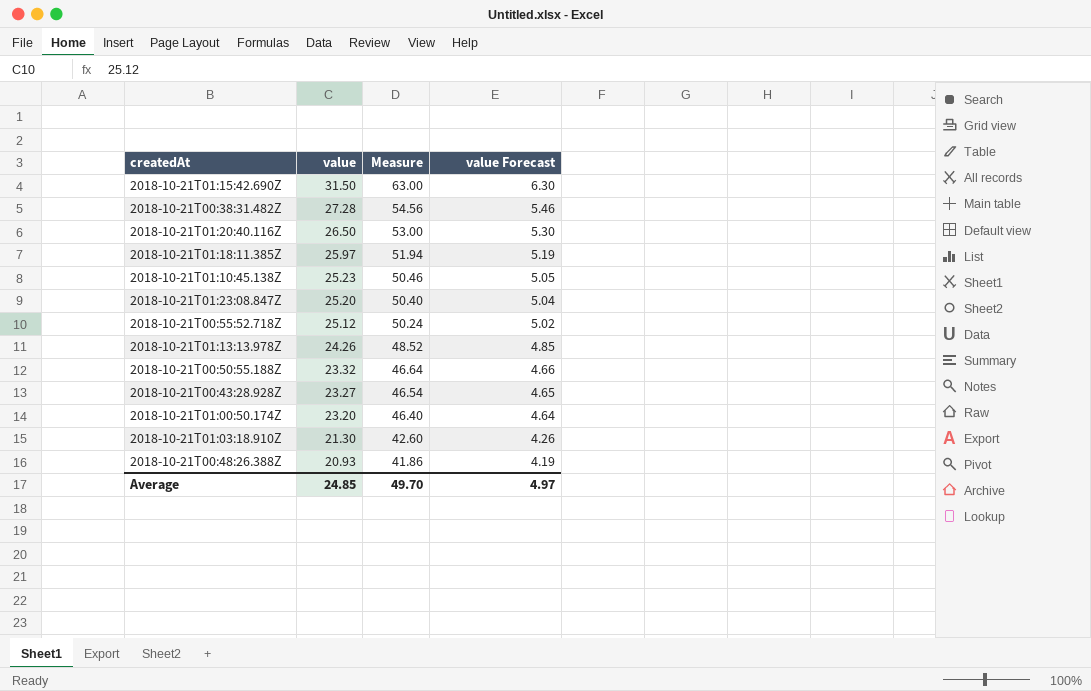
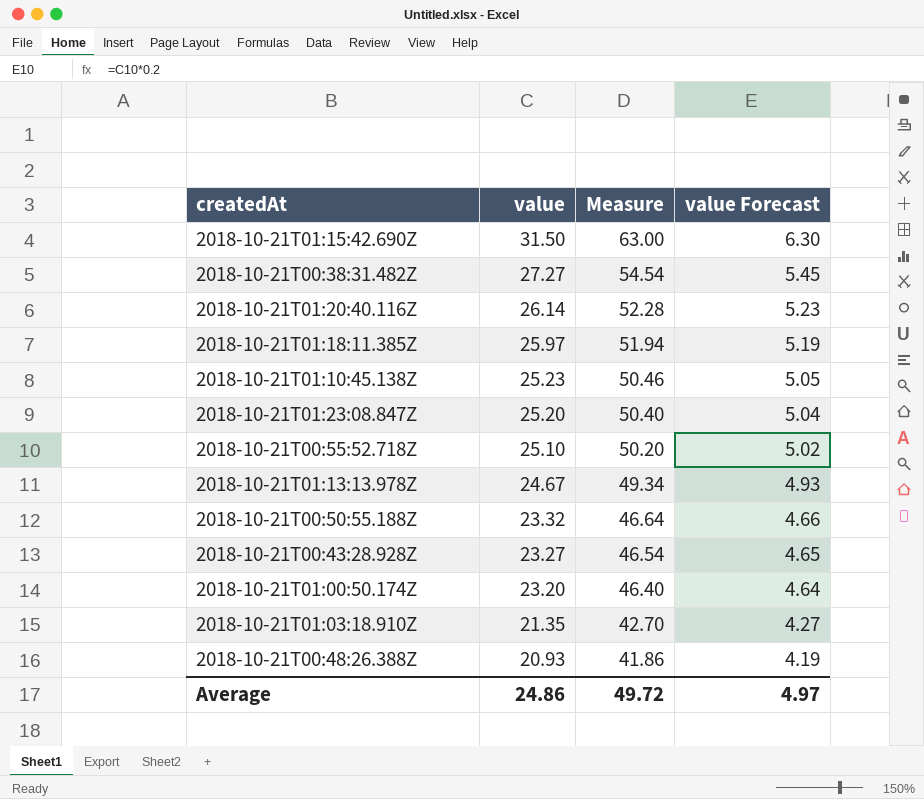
2018-10-21T00:38:31.482Z | value: 27.28 -> 27.27
2018-10-21T00:38:31.482Z | Measure: 54.56 -> 54.54
2018-10-21T00:38:31.482Z | value Forecast: 5.46 -> 5.45
2018-10-21T01:20:40.116Z | value: 26.50 -> 26.14
2018-10-21T01:20:40.116Z | Measure: 53.00 -> 52.28
2018-10-21T01:20:40.116Z | value Forecast: 5.30 -> 5.23
2018-10-21T00:55:52.718Z | value: 25.12 -> 25.10
2018-10-21T00:55:52.718Z | Measure: 50.24 -> 50.20
2018-10-21T01:13:13.978Z | value: 24.26 -> 24.67
2018-10-21T01:13:13.978Z | Measure: 48.52 -> 49.34
2018-10-21T01:13:13.978Z | value Forecast: 4.85 -> 4.93
2018-10-21T01:03:18.910Z | value: 21.30 -> 21.35
2018-10-21T01:03:18.910Z | Measure: 42.60 -> 42.70
2018-10-21T01:03:18.910Z | value Forecast: 4.26 -> 4.27
Average | value: 24.85 -> 24.86
Average | Measure: 49.70 -> 49.72

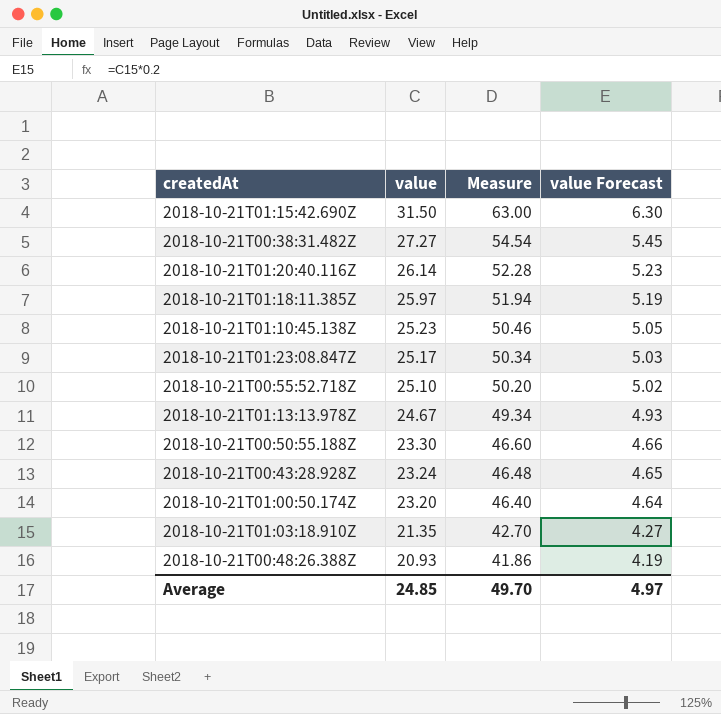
2018-10-21T01:23:08.847Z | value: 25.20 -> 25.17
2018-10-21T01:23:08.847Z | Measure: 50.40 -> 50.34
2018-10-21T01:23:08.847Z | value Forecast: 5.04 -> 5.03
2018-10-21T00:50:55.188Z | value: 23.32 -> 23.30
2018-10-21T00:50:55.188Z | Measure: 46.64 -> 46.60
2018-10-21T00:43:28.928Z | value: 23.27 -> 23.24
2018-10-21T00:43:28.928Z | Measure: 46.54 -> 46.48
Average | value: 24.86 -> 24.85
Average | Measure: 49.72 -> 49.70

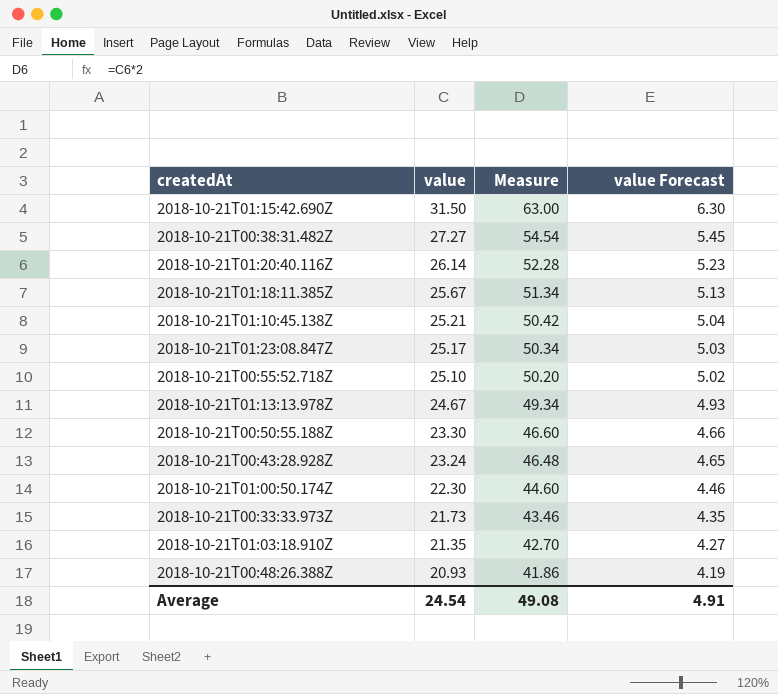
2018-10-21T01:18:11.385Z | value: 25.97 -> 25.67
2018-10-21T01:18:11.385Z | Measure: 51.94 -> 51.34
2018-10-21T01:18:11.385Z | value Forecast: 5.19 -> 5.13
2018-10-21T01:10:45.138Z | value: 25.23 -> 25.21
2018-10-21T01:10:45.138Z | Measure: 50.46 -> 50.42
2018-10-21T01:10:45.138Z | value Forecast: 5.05 -> 5.04
2018-10-21T01:00:50.174Z | value: 23.20 -> 22.30
2018-10-21T01:00:50.174Z | Measure: 46.40 -> 44.60
2018-10-21T01:00:50.174Z | value Forecast: 4.64 -> 4.46
row 2018-10-21T00:33:33.973Z: none -> 21.73 | 43.46 | 4.35
Average | value: 24.85 -> 24.54
Average | Measure: 49.70 -> 49.08
Average | value Forecast: 4.97 -> 4.91

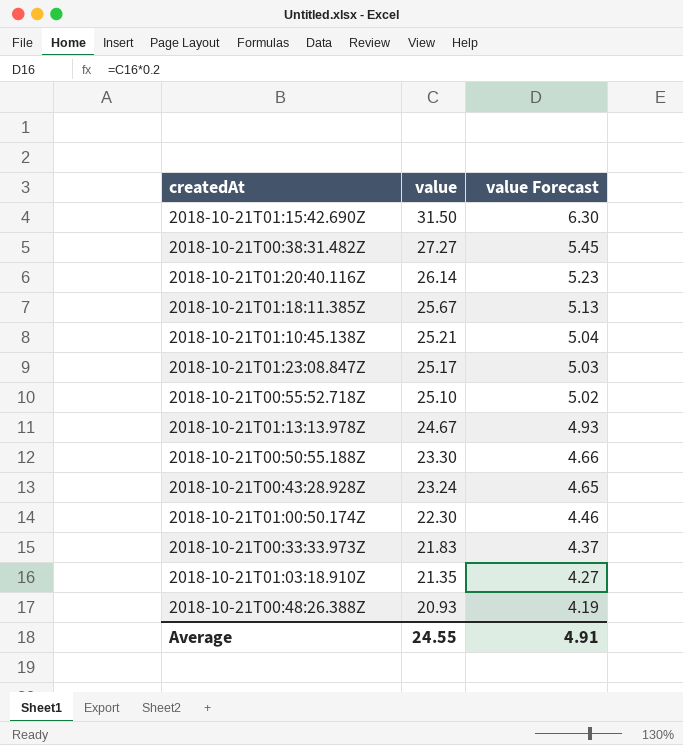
column Measure | formula: [value] * 2 -> none
2018-10-21T00:33:33.973Z | value: 21.73 -> 21.83
2018-10-21T00:33:33.973Z | value Forecast: 4.35 -> 4.37
Average | value: 24.54 -> 24.55

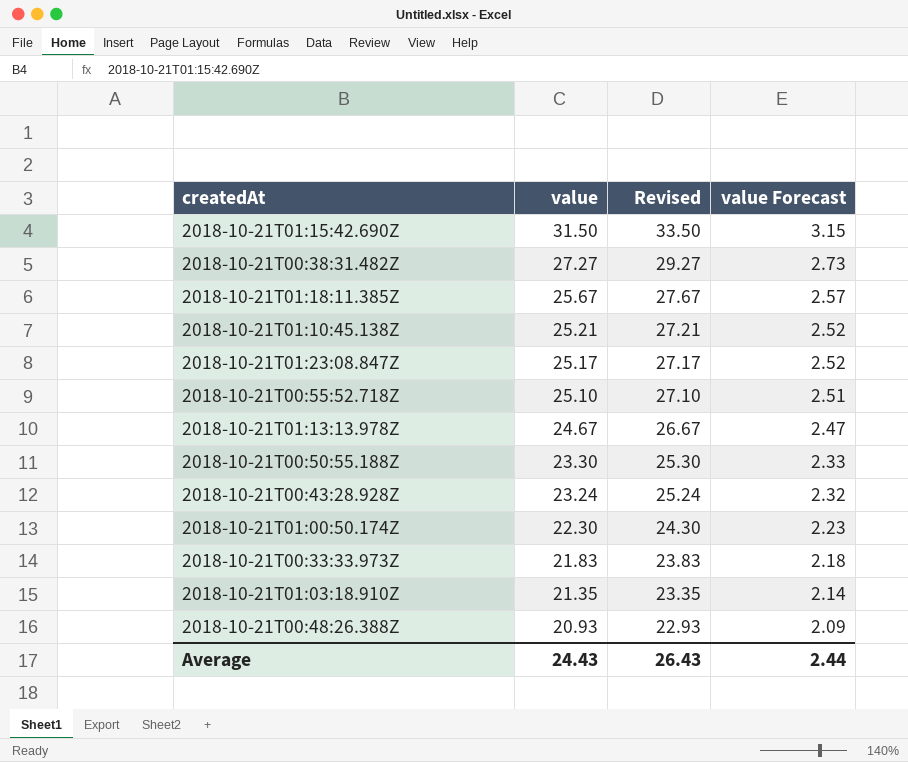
column Revised | formula: none -> [value] + 2
column value Forecast | formula: [value] * 0.2 -> [value] * 0.1
row 2018-10-21T01:20:40.116Z: 26.14 | 5.23 -> none
Average | value: 24.55 -> 24.43
Average | value Forecast: 4.91 -> 2.44

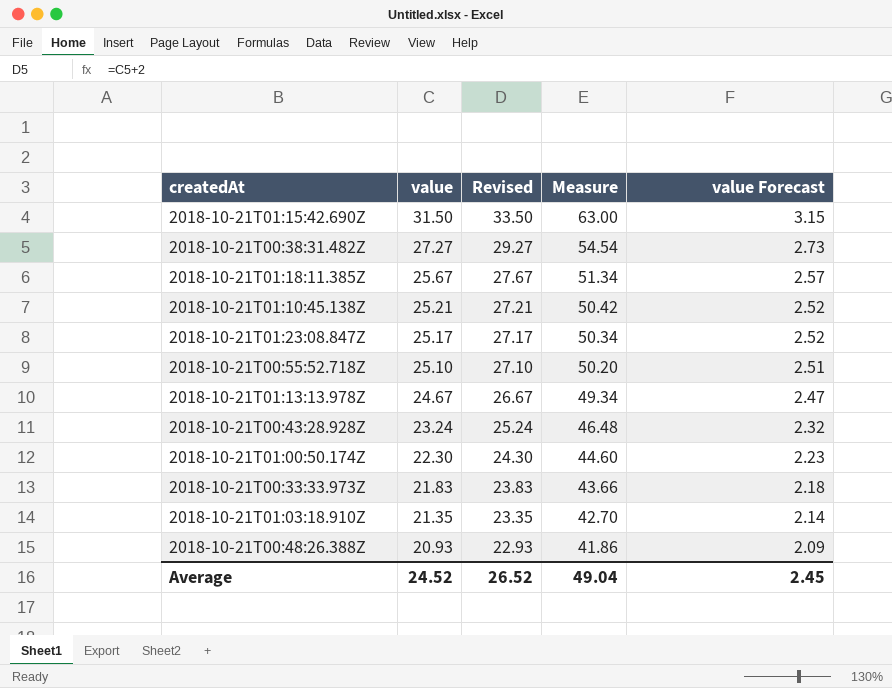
column Measure | formula: none -> [value] * 2
row 2018-10-21T00:50:55.188Z: 23.30 | 25.30 | 2.33 -> none
Average | value: 24.43 -> 24.52
Average | Revised: 26.43 -> 26.52
Average | value Forecast: 2.44 -> 2.45

